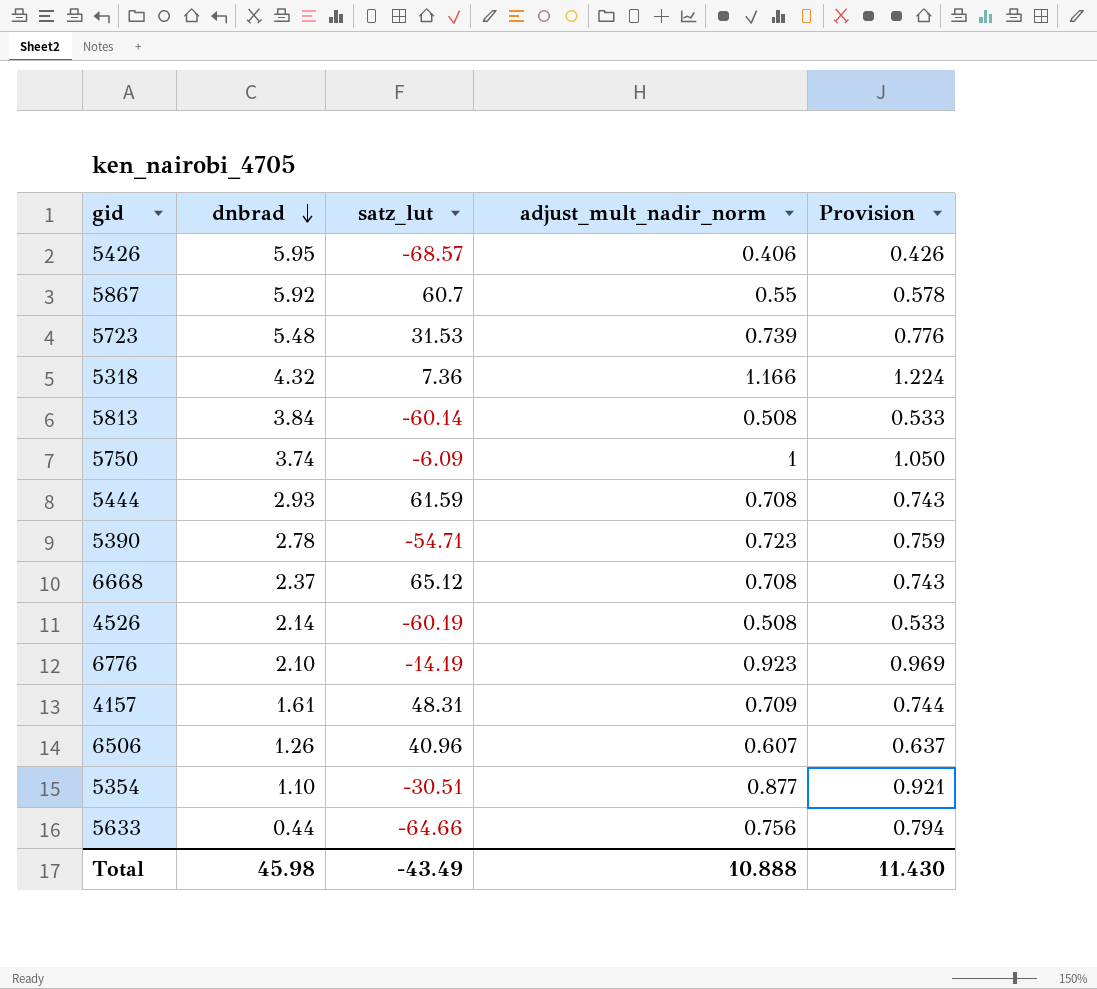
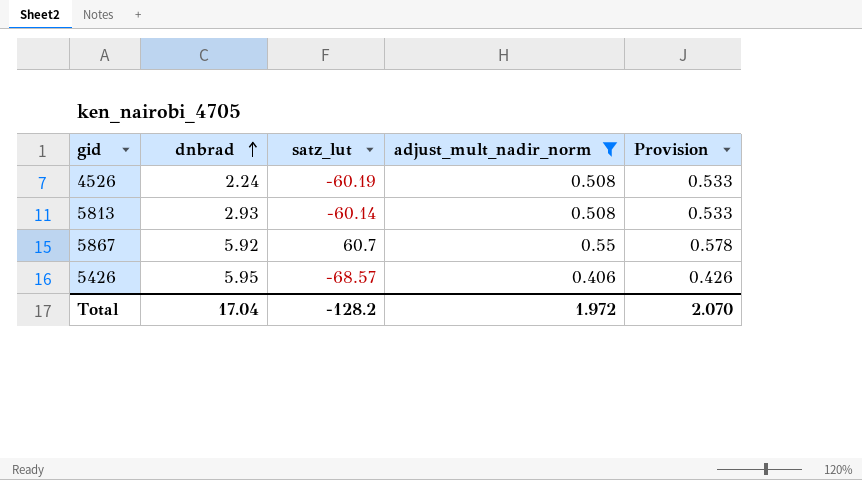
filter: none -> adjust_mult_nadir_norm <= 0.55
row order: dnbrad descending -> dnbrad ascending
4526 | dnbrad: 2.14 -> 2.24
5813 | dnbrad: 3.84 -> 2.93
Total | dnbrad: 45.98 -> 17.04
Total | satz_lut: -43.49 -> -128.2
Total | adjust_mult_nadir_norm: 10.888 -> 1.972
Total | Provision: 11.430 -> 2.070

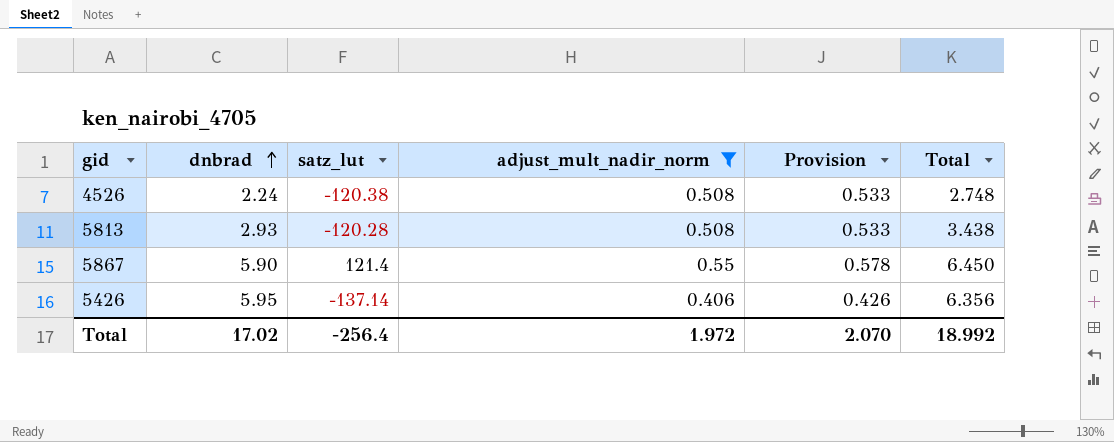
column Total | formula: none -> [dnbrad] + [adjust_mult_nadir_norm]
4526 | satz_lut: -60.19 -> -120.38
5813 | satz_lut: -60.14 -> -120.28
5867 | dnbrad: 5.92 -> 5.90
5867 | satz_lut: 60.7 -> 121.4
5426 | satz_lut: -68.57 -> -137.14
Total | dnbrad: 17.04 -> 17.02
Total | satz_lut: -128.2 -> -256.4

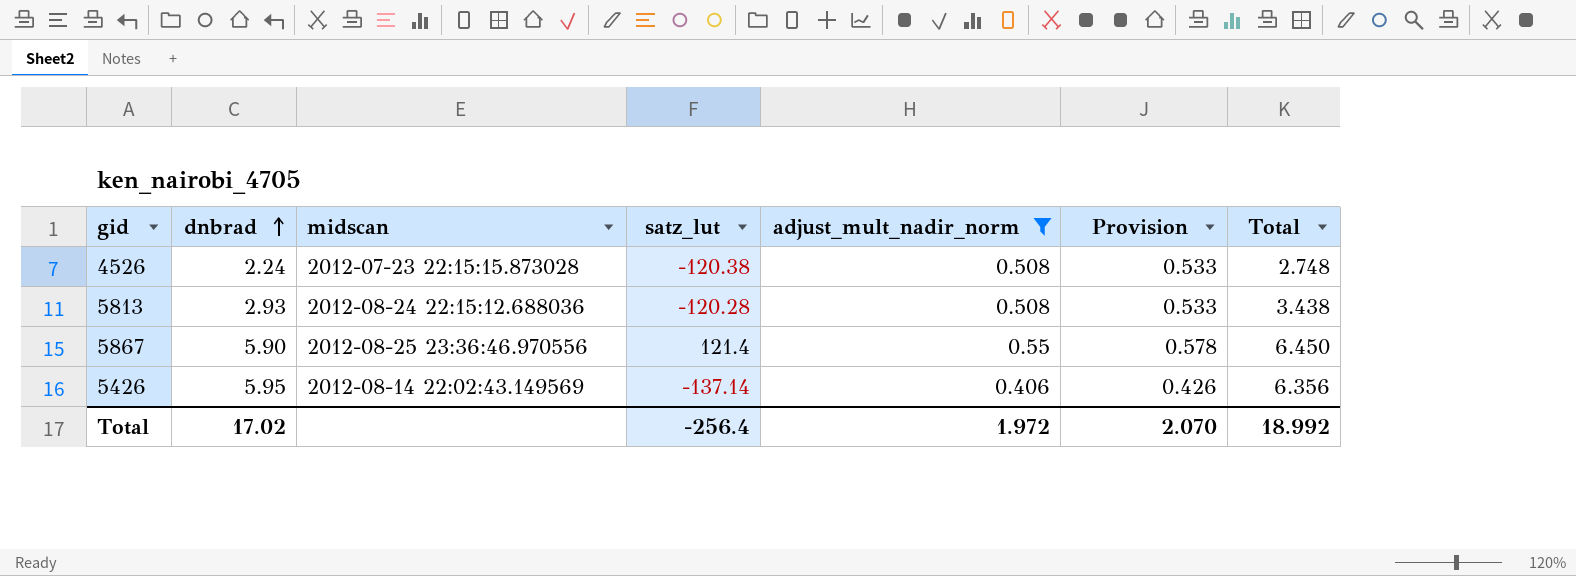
column midscan | position: none -> 3

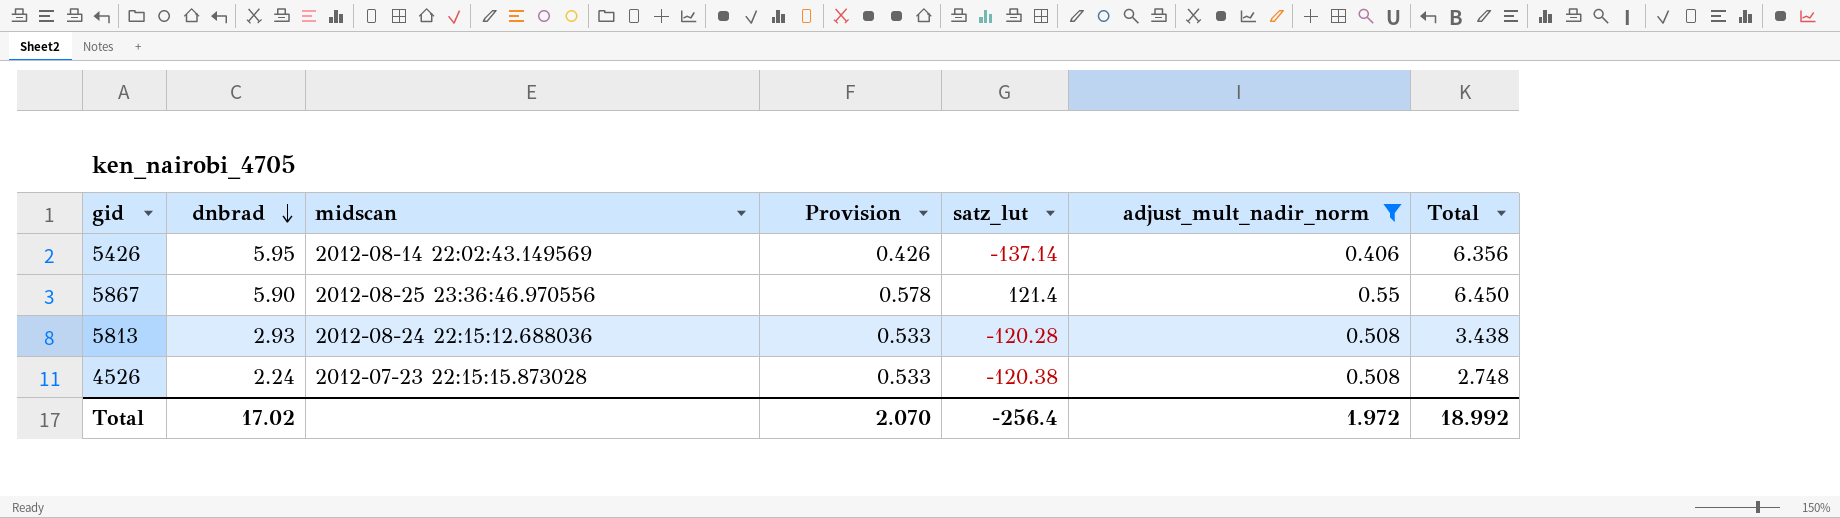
row order: dnbrad ascending -> dnbrad descending
column Provision | position: 6 -> 4

